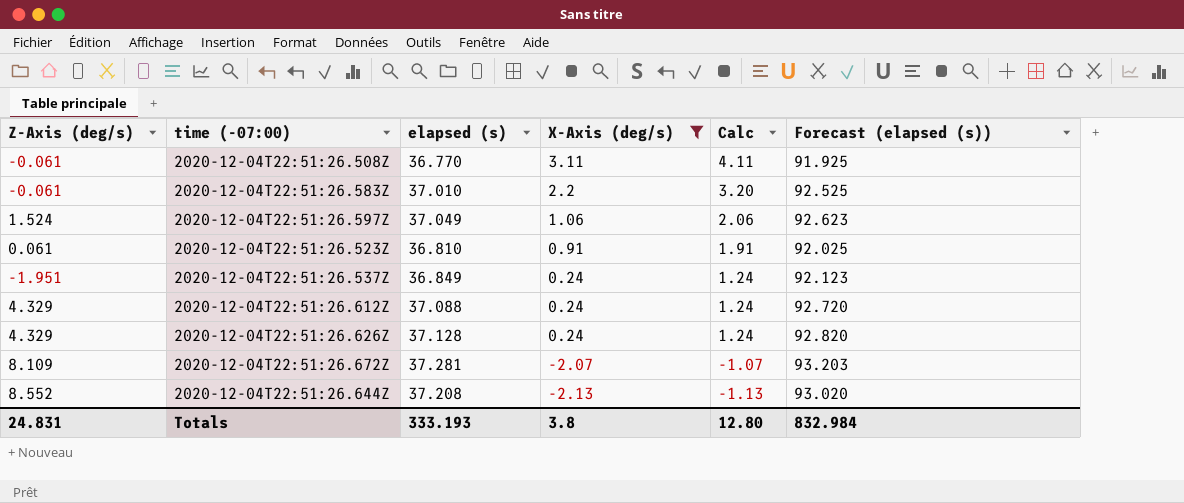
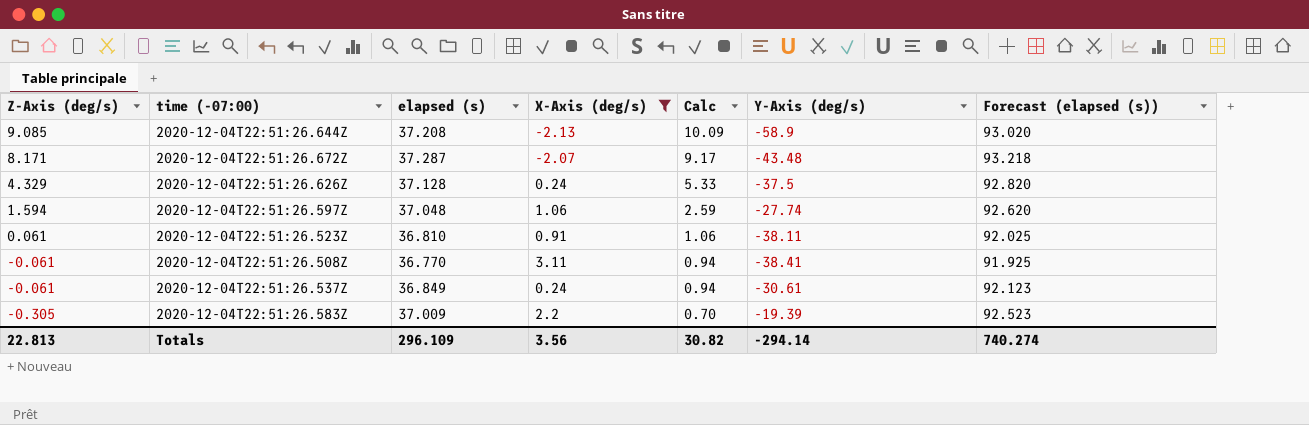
row order: X-Axis (deg/s) descending -> Z-Axis (deg/s) descending
column Calc | formula: [X-Axis (deg/s)] + 1 -> [Z-Axis (deg/s)] + 1
column Y-Axis (deg/s) | position: none -> 6
row 2020-12-04T22:51:26.612Z: 4.329 | 37.088 | 0.24 | 1.24 | 92.720 -> none
2020-12-04T22:51:26.644Z | Z-Axis (deg/s): 8.552 -> 9.085
2020-12-04T22:51:26.672Z | Z-Axis (deg/s): 8.109 -> 8.171
2020-12-04T22:51:26.672Z | elapsed (s): 37.281 -> 37.287
2020-12-04T22:51:26.672Z | Forecast (elapsed (s)): 93.203 -> 93.218
2020-12-04T22:51:26.597Z | Z-Axis (deg/s): 1.524 -> 1.594
2020-12-04T22:51:26.597Z | elapsed (s): 37.049 -> 37.048
2020-12-04T22:51:26.597Z | Forecast (elapsed (s)): 92.623 -> 92.620
2020-12-04T22:51:26.537Z | Z-Axis (deg/s): -1.951 -> -0.061
2020-12-04T22:51:26.583Z | Z-Axis (deg/s): -0.061 -> -0.305
2020-12-04T22:51:26.583Z | elapsed (s): 37.010 -> 37.009
2020-12-04T22:51:26.583Z | Forecast (elapsed (s)): 92.525 -> 92.523
Totals | Z-Axis (deg/s): 24.831 -> 22.813
Totals | elapsed (s): 333.193 -> 296.109
Totals | X-Axis (deg/s): 3.8 -> 3.56
Totals | Calc: 12.80 -> 30.82
Totals | Forecast (elapsed (s)): 832.984 -> 740.274

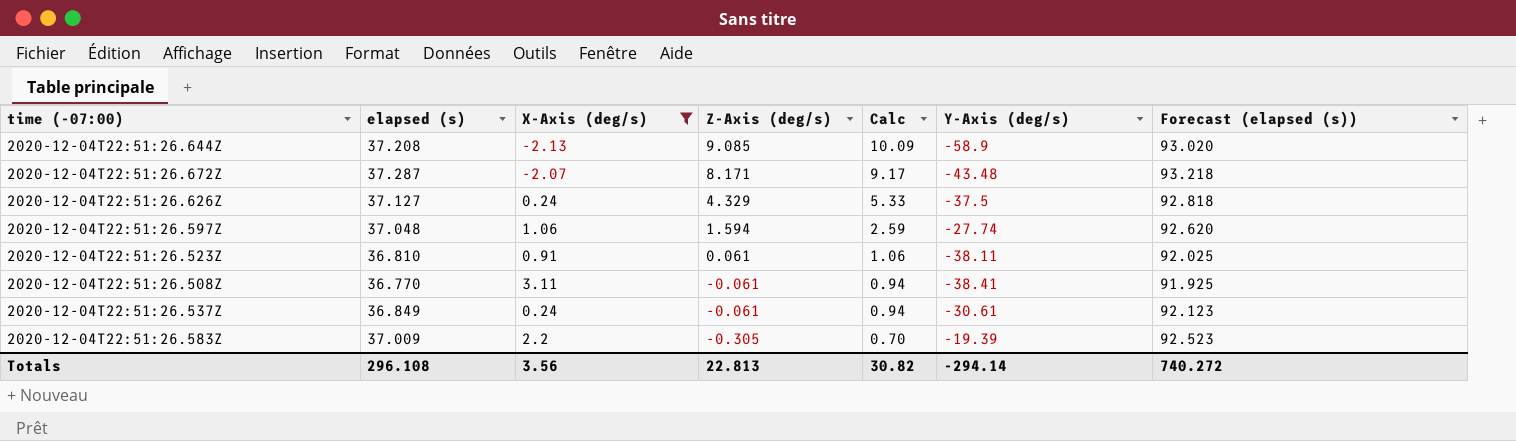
column Z-Axis (deg/s) | position: 1 -> 4
2020-12-04T22:51:26.626Z | elapsed (s): 37.128 -> 37.127
2020-12-04T22:51:26.626Z | Forecast (elapsed (s)): 92.820 -> 92.818
Totals | elapsed (s): 296.109 -> 296.108
Totals | Forecast (elapsed (s)): 740.274 -> 740.272

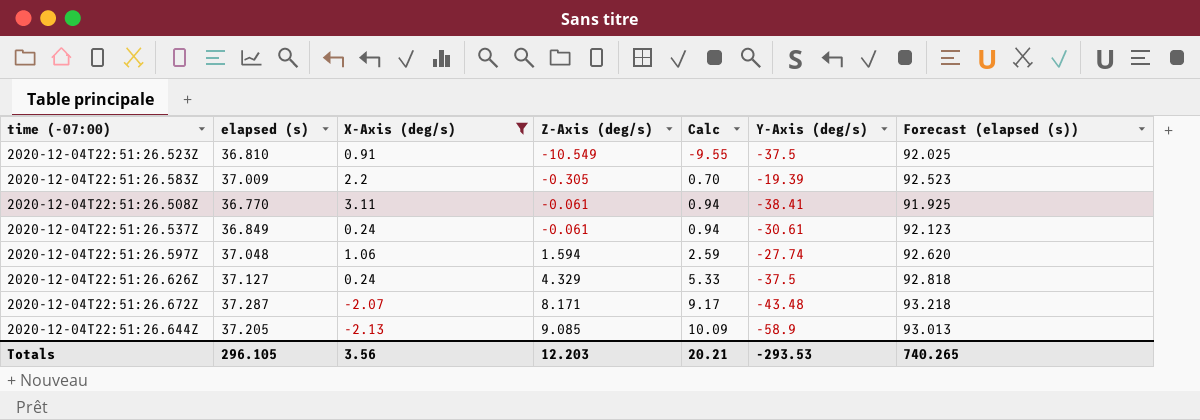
row order: Z-Axis (deg/s) descending -> Z-Axis (deg/s) ascending
2020-12-04T22:51:26.523Z | Z-Axis (deg/s): 0.061 -> -10.549
2020-12-04T22:51:26.523Z | Calc: 1.06 -> -9.55
2020-12-04T22:51:26.523Z | Y-Axis (deg/s): -38.11 -> -37.5
2020-12-04T22:51:26.644Z | elapsed (s): 37.208 -> 37.205
2020-12-04T22:51:26.644Z | Forecast (elapsed (s)): 93.020 -> 93.013
Totals | elapsed (s): 296.108 -> 296.105
Totals | Z-Axis (deg/s): 22.813 -> 12.203
Totals | Calc: 30.82 -> 20.21
Totals | Y-Axis (deg/s): -294.14 -> -293.53
Totals | Forecast (elapsed (s)): 740.272 -> 740.265

